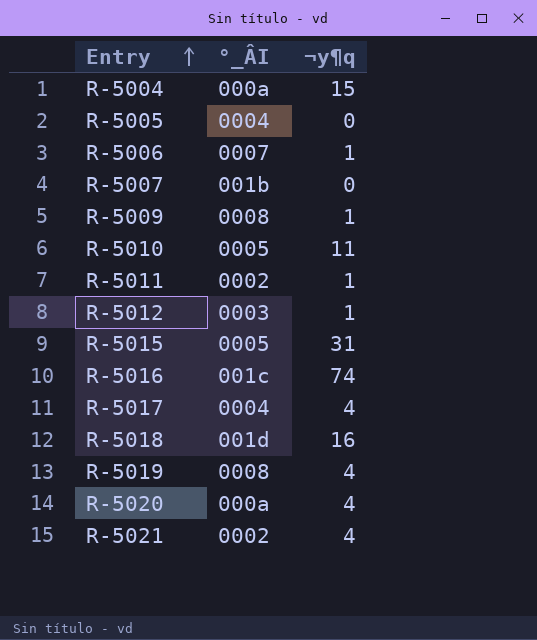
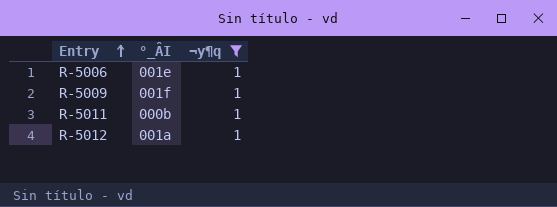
filter: none -> ¬y¶q = 1
R-5006 | °_ÂI: 0007 -> 001e
R-5009 | °_ÂI: 0008 -> 001f
R-5011 | °_ÂI: 0002 -> 000b
R-5012 | °_ÂI: 0003 -> 001a

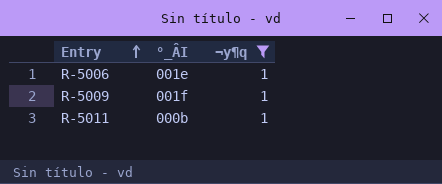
row R-5012: 001a | 1 -> none

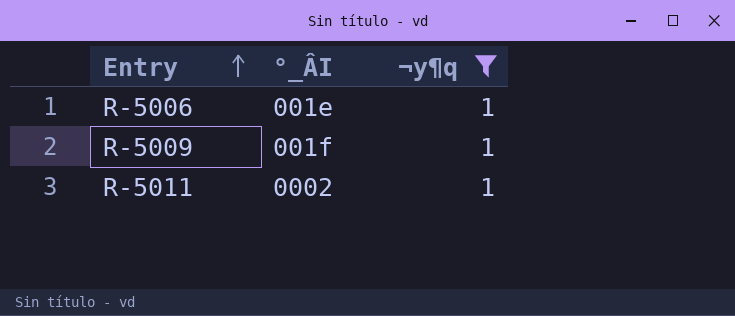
R-5011 | °_ÂI: 000b -> 0002

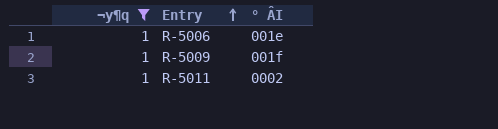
column ¬y¶q | position: 3 -> 1
column name: °_ÂI -> ° ÂI

